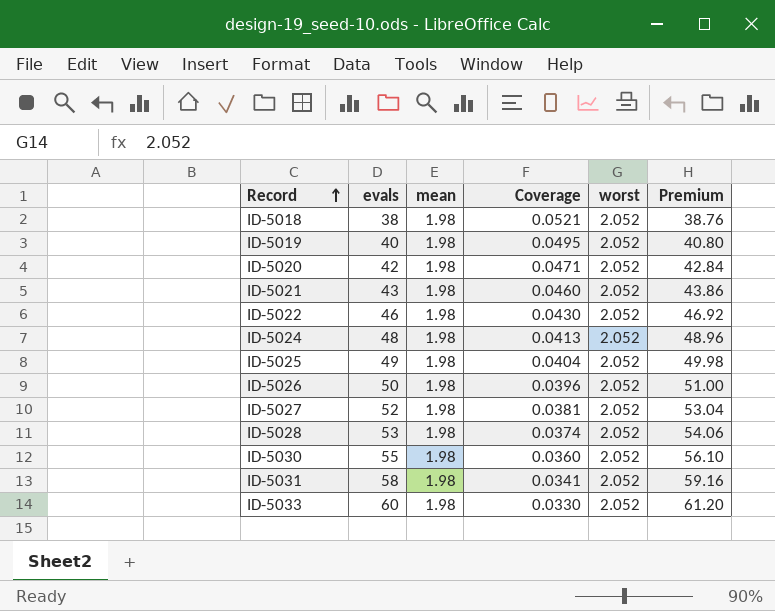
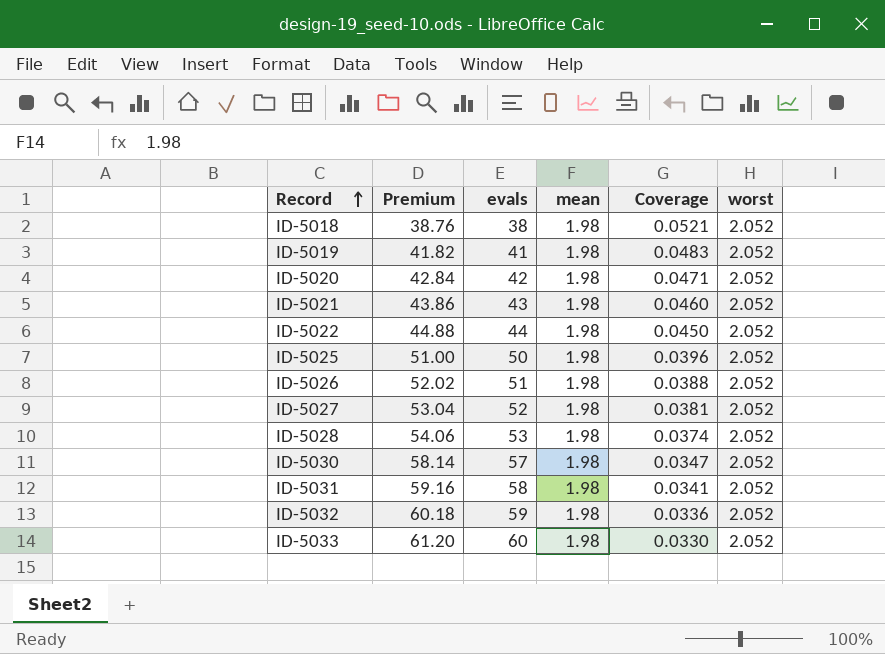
column Premium | position: 6 -> 2
row ID-5024: 48 | 1.98 | 0.0413 | 2.052 | 48.96 -> none
ID-5019 | Premium: 40.80 -> 41.82
ID-5019 | evals: 40 -> 41
ID-5019 | Coverage: 0.0495 -> 0.0483
ID-5022 | Premium: 46.92 -> 44.88
ID-5022 | evals: 46 -> 44
ID-5022 | Coverage: 0.0430 -> 0.0450
ID-5025 | Premium: 49.98 -> 51.00
ID-5025 | evals: 49 -> 50
ID-5025 | Coverage: 0.0404 -> 0.0396
ID-5026 | Premium: 51.00 -> 52.02
ID-5026 | evals: 50 -> 51
ID-5026 | Coverage: 0.0396 -> 0.0388
ID-5030 | Premium: 56.10 -> 58.14
ID-5030 | evals: 55 -> 57
ID-5030 | Coverage: 0.0360 -> 0.0347
row ID-5032: none -> 60.18 | 59 | 1.98 | 0.0336 | 2.052

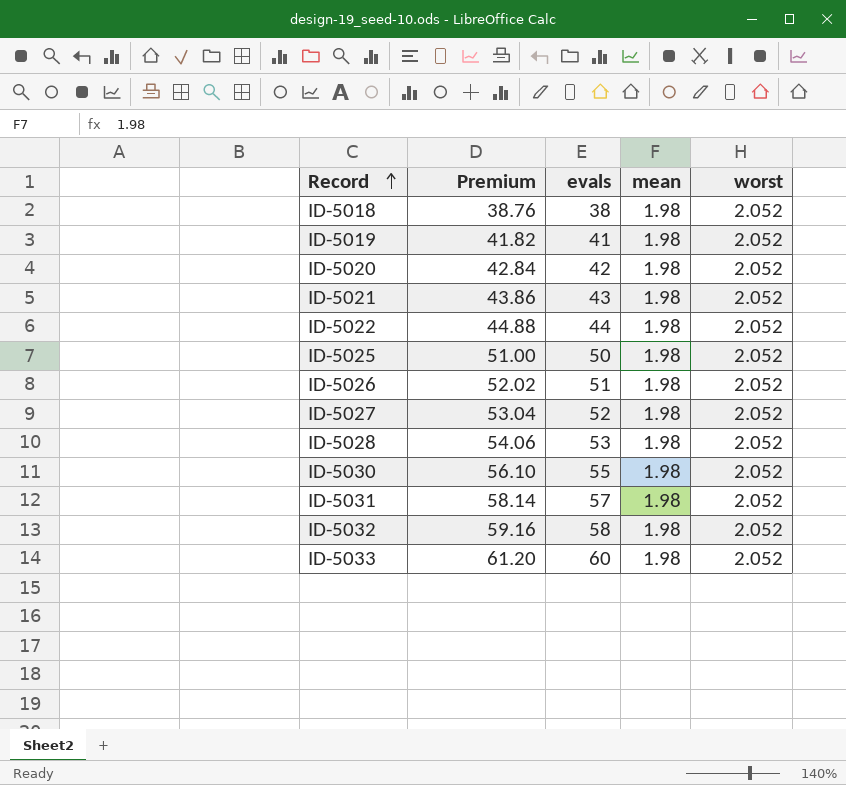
column Coverage | formula: [mean] / [evals] -> none
ID-5030 | Premium: 58.14 -> 56.10
ID-5030 | evals: 57 -> 55
ID-5031 | Premium: 59.16 -> 58.14
ID-5031 | evals: 58 -> 57
ID-5032 | Premium: 60.18 -> 59.16
ID-5032 | evals: 59 -> 58

